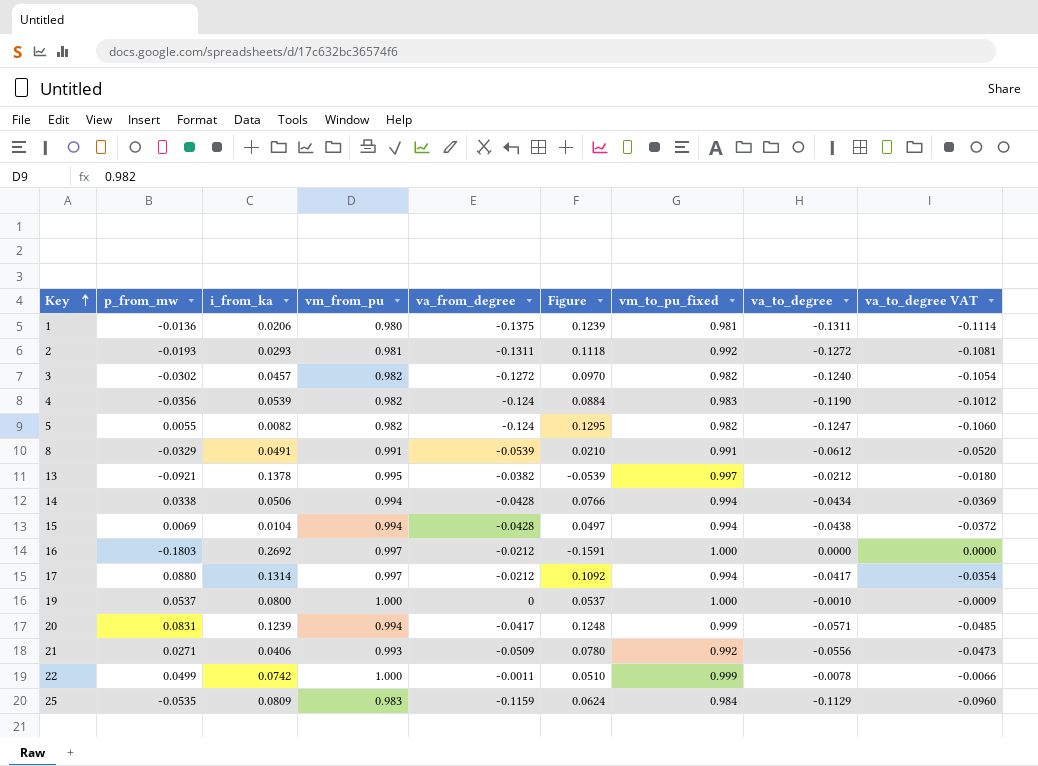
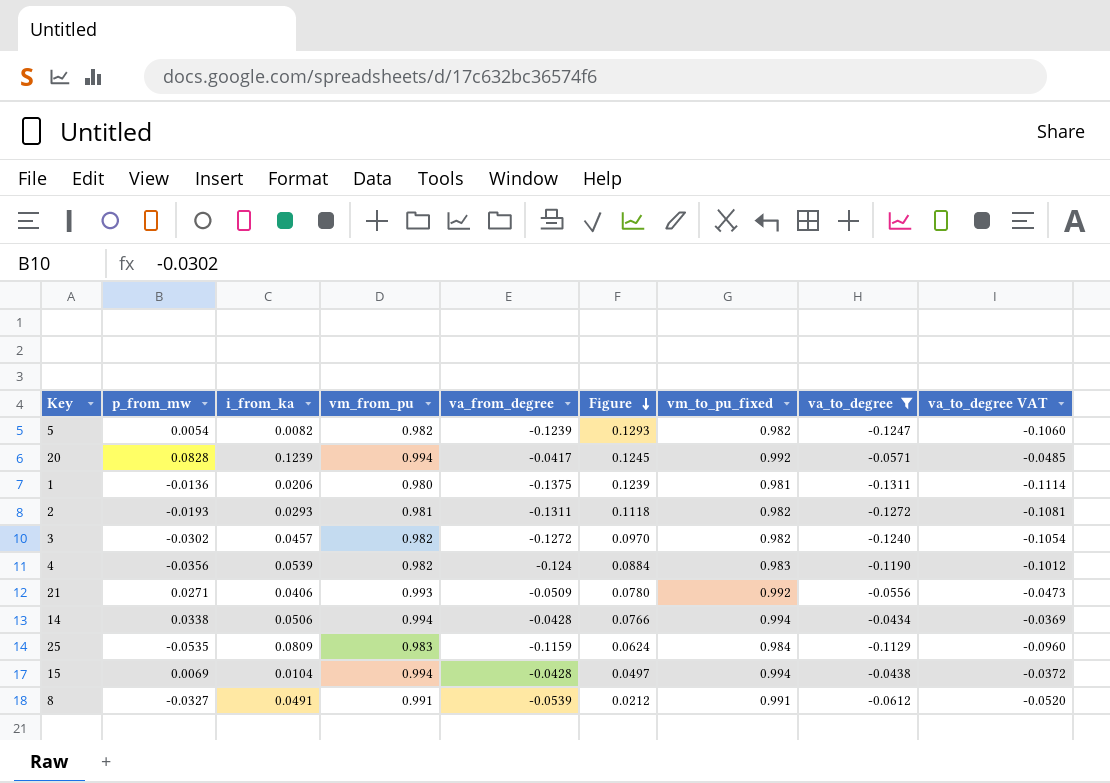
filter: none -> va_to_degree <= -0.0434
row order: Key ascending -> Figure descending
5 | p_from_mw: 0.0055 -> 0.0054
5 | va_from_degree: -0.124 -> -0.1239
5 | Figure: 0.1295 -> 0.1293
20 | p_from_mw: 0.0831 -> 0.0828
20 | Figure: 0.1248 -> 0.1245
20 | vm_to_pu_fixed: 0.999 -> 0.992
2 | vm_to_pu_fixed: 0.992 -> 0.982
8 | p_from_mw: -0.0329 -> -0.0327
8 | Figure: 0.0210 -> 0.0212

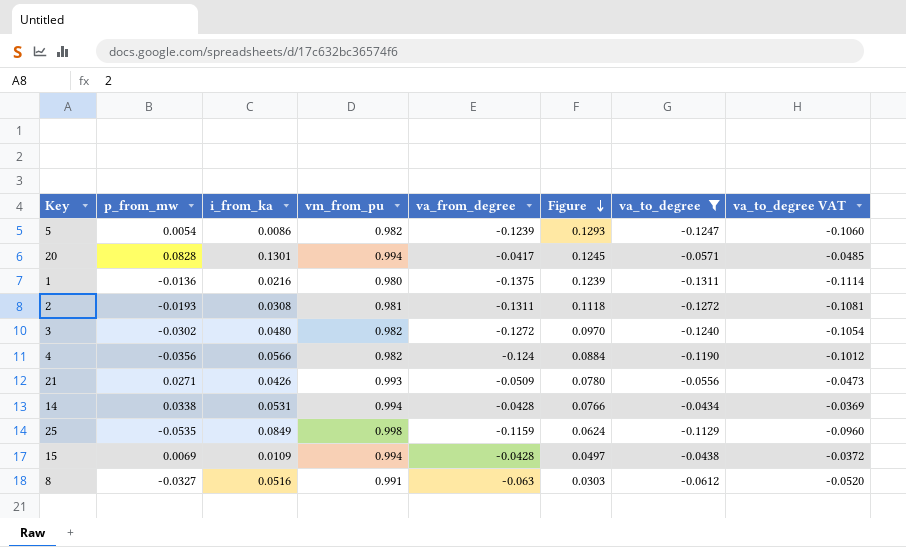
column vm_to_pu_fixed | position: 7 -> none
5 | i_from_ka: 0.0082 -> 0.0086
20 | i_from_ka: 0.1239 -> 0.1301
1 | i_from_ka: 0.0206 -> 0.0216
2 | i_from_ka: 0.0293 -> 0.0308
3 | i_from_ka: 0.0457 -> 0.0480
4 | i_from_ka: 0.0539 -> 0.0566
21 | i_from_ka: 0.0406 -> 0.0426
14 | i_from_ka: 0.0506 -> 0.0531
25 | i_from_ka: 0.0809 -> 0.0849
25 | vm_from_pu: 0.983 -> 0.998
15 | i_from_ka: 0.0104 -> 0.0109
8 | i_from_ka: 0.0491 -> 0.0516
8 | va_from_degree: -0.0539 -> -0.063
8 | Figure: 0.0212 -> 0.0303

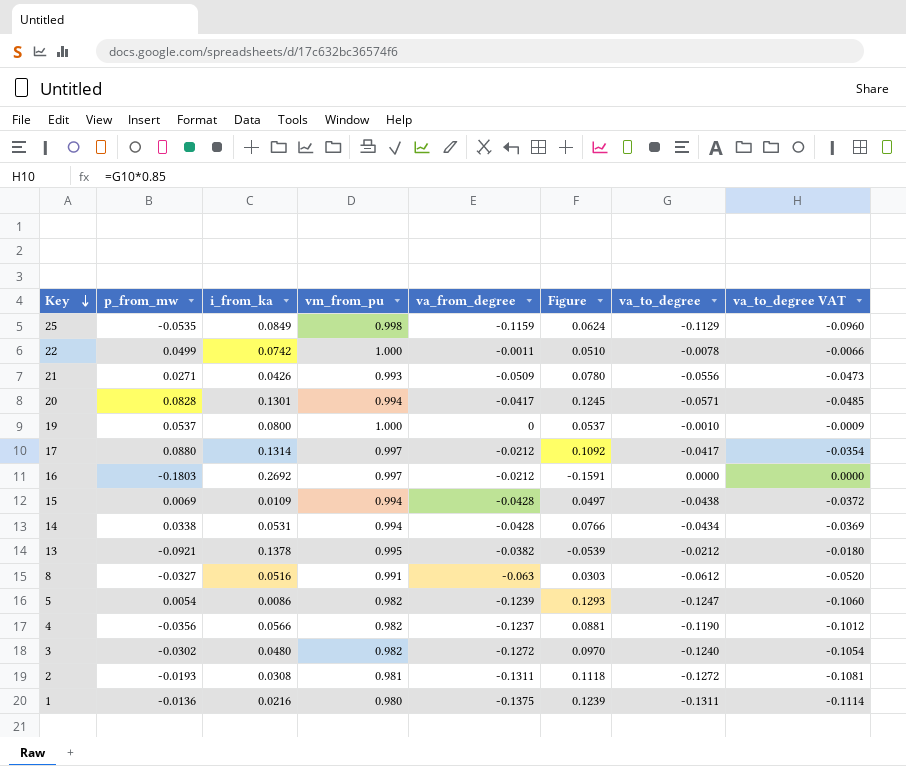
filter: va_to_degree <= -0.0434 -> none
row order: Figure descending -> Key descending
4 | va_from_degree: -0.124 -> -0.1237
4 | Figure: 0.0884 -> 0.0881

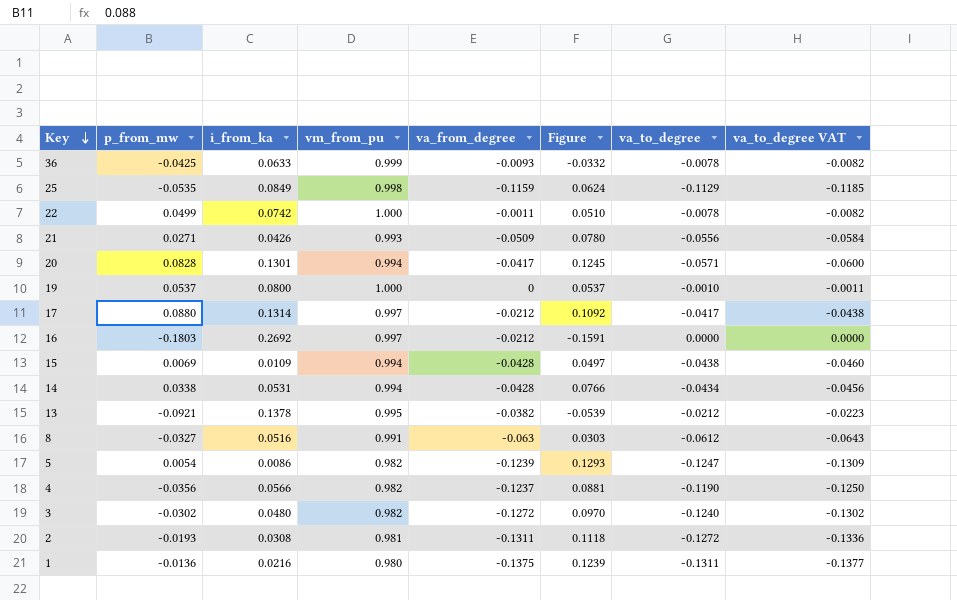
column va_to_degree VAT | formula: [va_to_degree] * 0.85 -> [va_to_degree] * 1.05
row 36: none -> -0.0425 | 0.0633 | 0.999 | -0.0093 | -0.0332 | -0.0078 | -0.0082

